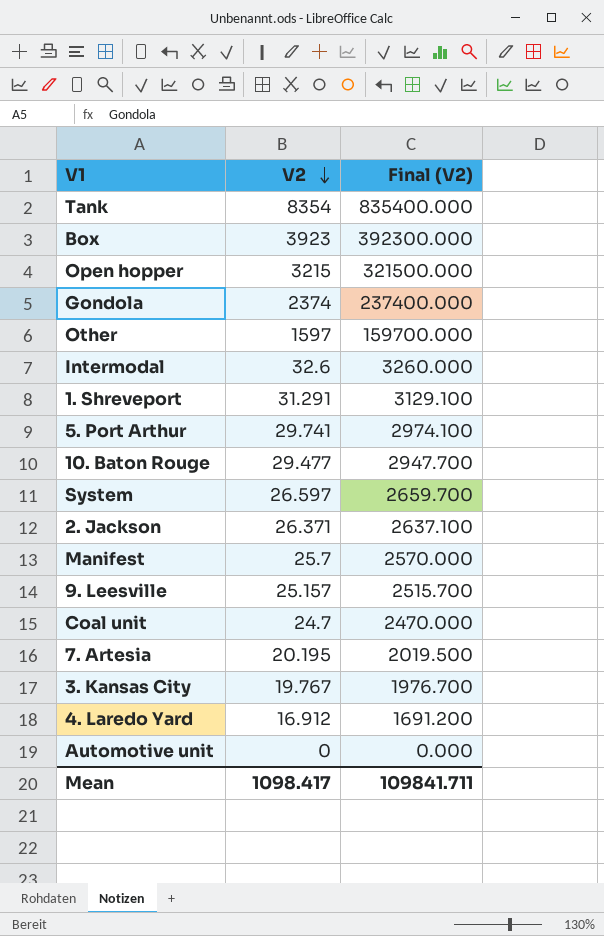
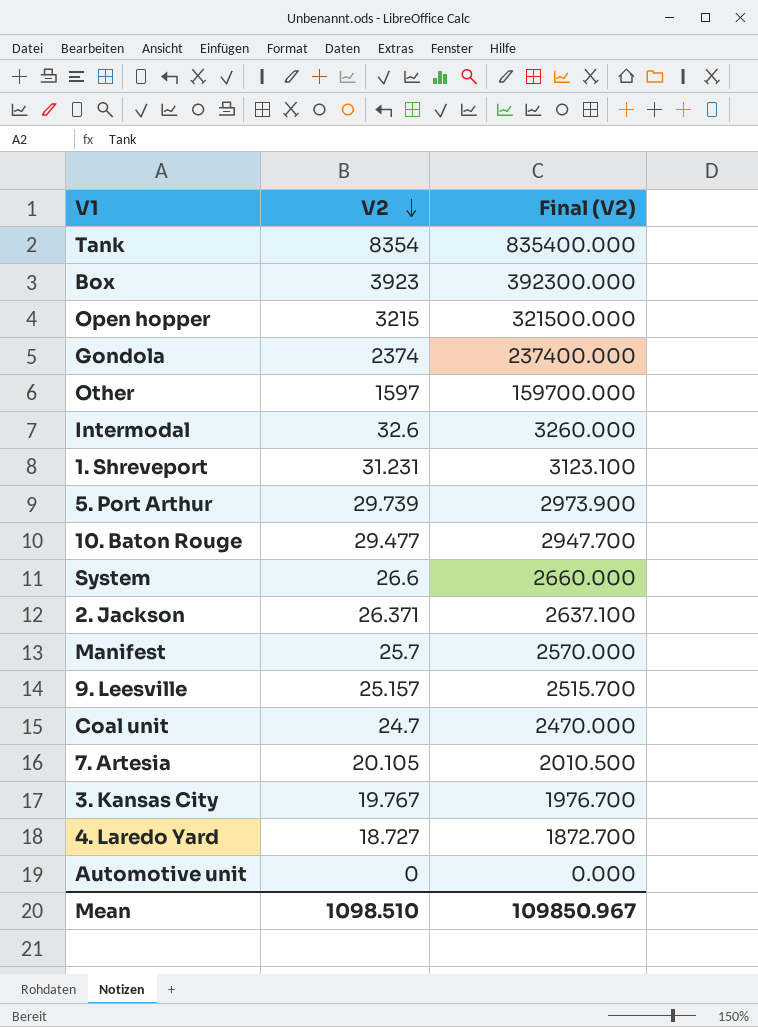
1. Shreveport | V2: 31.291 -> 31.231
1. Shreveport | Final (V2): 3129.100 -> 3123.100
5. Port Arthur | V2: 29.741 -> 29.739
5. Port Arthur | Final (V2): 2974.100 -> 2973.900
System | V2: 26.597 -> 26.6
System | Final (V2): 2659.700 -> 2660.000
7. Artesia | V2: 20.195 -> 20.105
7. Artesia | Final (V2): 2019.500 -> 2010.500
4. Laredo Yard | V2: 16.912 -> 18.727
4. Laredo Yard | Final (V2): 1691.200 -> 1872.700
Mean | V2: 1098.417 -> 1098.510
Mean | Final (V2): 109841.711 -> 109850.967

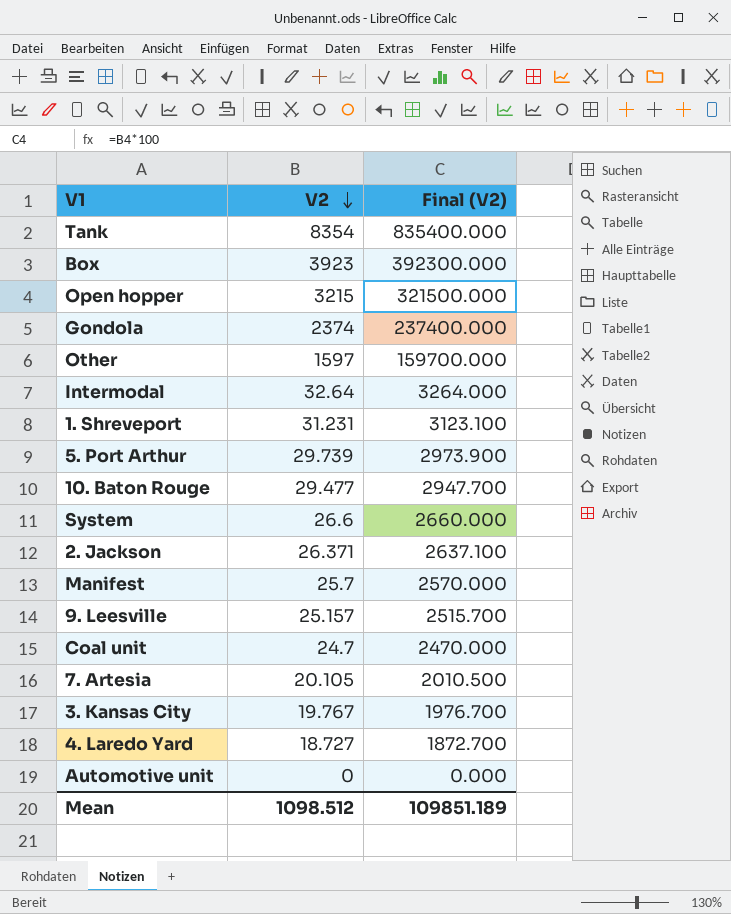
Intermodal | V2: 32.6 -> 32.64
Intermodal | Final (V2): 3260.000 -> 3264.000
Mean | V2: 1098.510 -> 1098.512
Mean | Final (V2): 109850.967 -> 109851.189

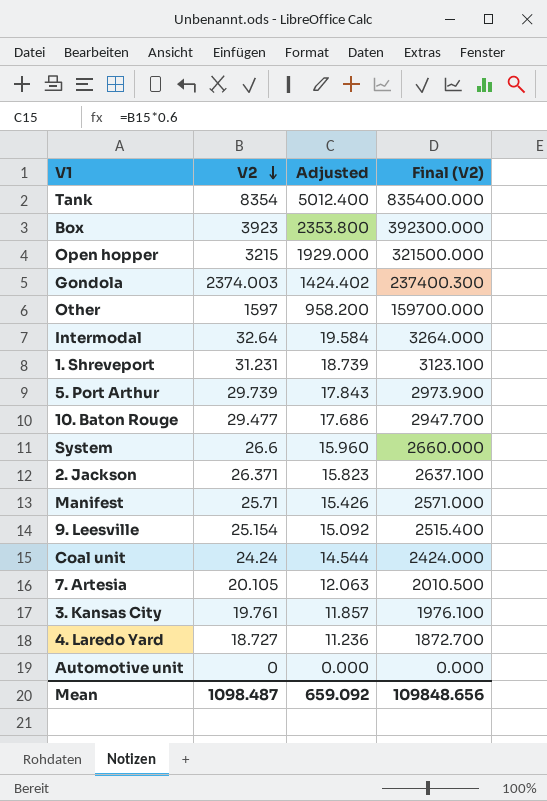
column Adjusted | formula: none -> [V2] * 0.6
Gondola | V2: 2374 -> 2374.003
Gondola | Final (V2): 237400.000 -> 237400.300
Manifest | V2: 25.7 -> 25.71
Manifest | Final (V2): 2570.000 -> 2571.000
9. Leesville | V2: 25.157 -> 25.154
9. Leesville | Final (V2): 2515.700 -> 2515.400
Coal unit | V2: 24.7 -> 24.24
Coal unit | Final (V2): 2470.000 -> 2424.000
3. Kansas City | V2: 19.767 -> 19.761
3. Kansas City | Final (V2): 1976.700 -> 1976.100
Mean | V2: 1098.512 -> 1098.487
Mean | Final (V2): 109851.189 -> 109848.656

